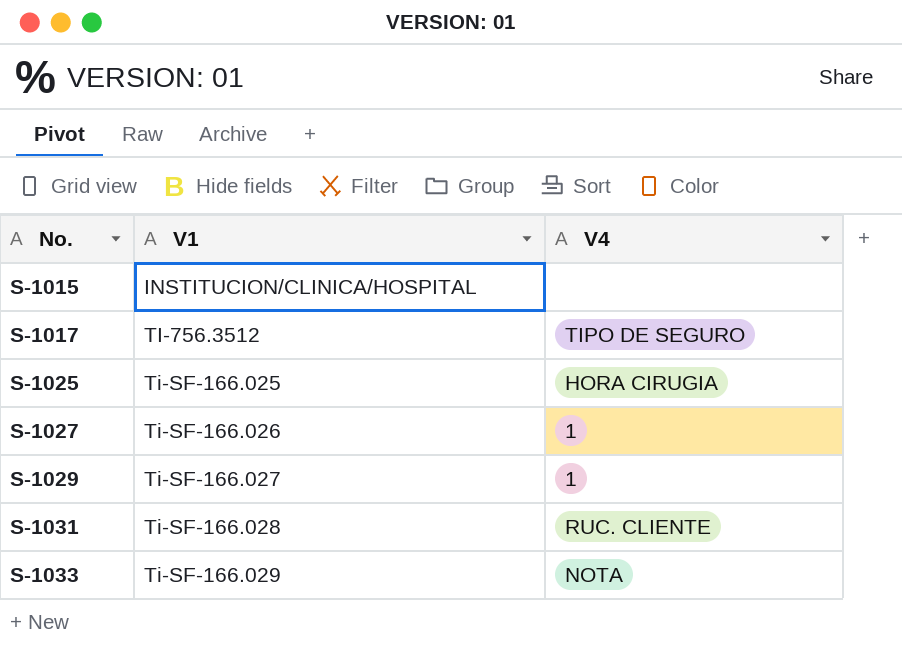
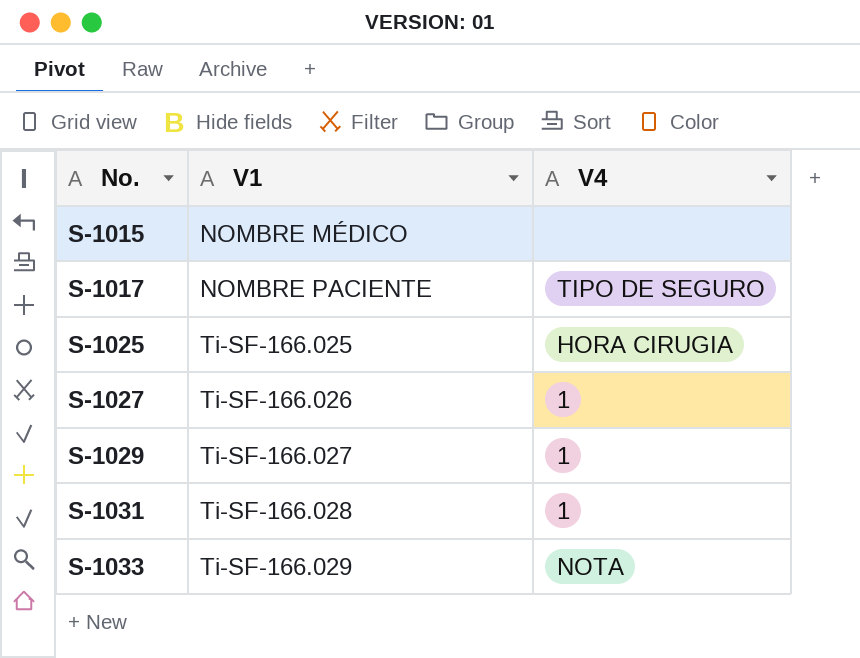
S-1015 | V1: INSTITUCION/CLINICA/HOSPITAL -> NOMBRE MÉDICO
S-1017 | V1: TI-756.3512 -> NOMBRE PACIENTE
S-1031 | V4: RUC. CLIENTE -> 1

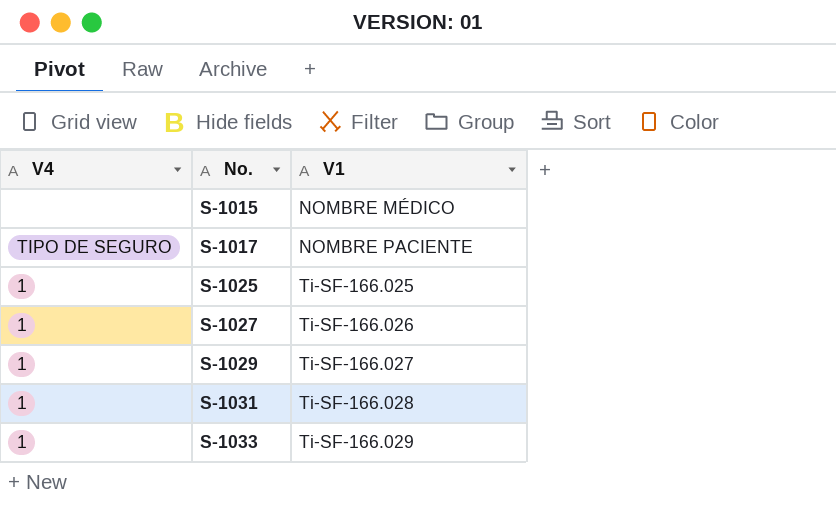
column V4 | position: 3 -> 1
S-1025 | V4: HORA CIRUGIA -> 1
S-1033 | V4: NOTA -> 1

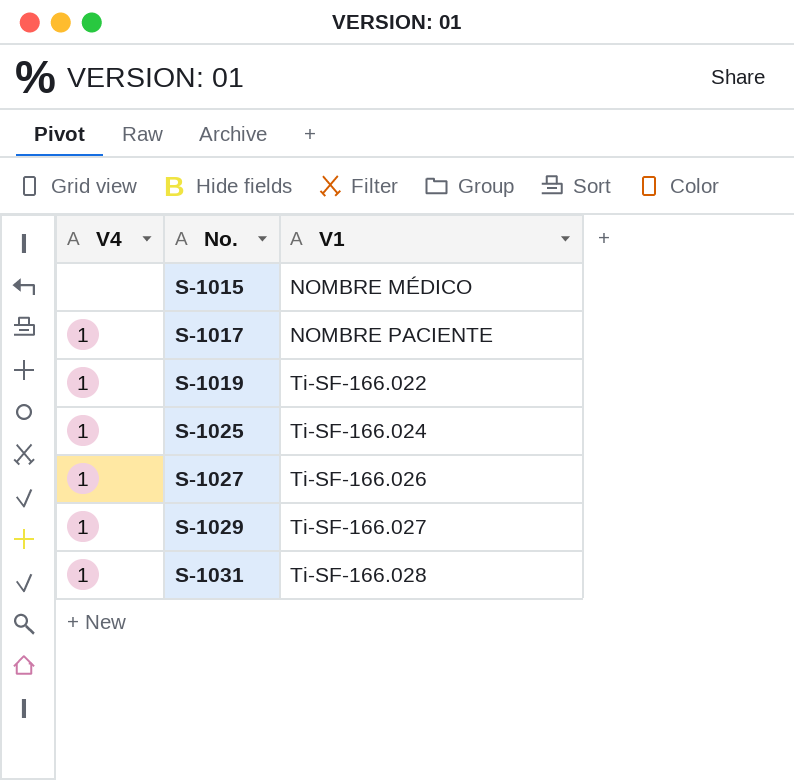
row S-1033: 1 | Ti-SF-166.029 -> none
S-1017 | V4: TIPO DE SEGURO -> 1
row S-1019: none -> 1 | Ti-SF-166.022
S-1025 | V1: Ti-SF-166.025 -> Ti-SF-166.024

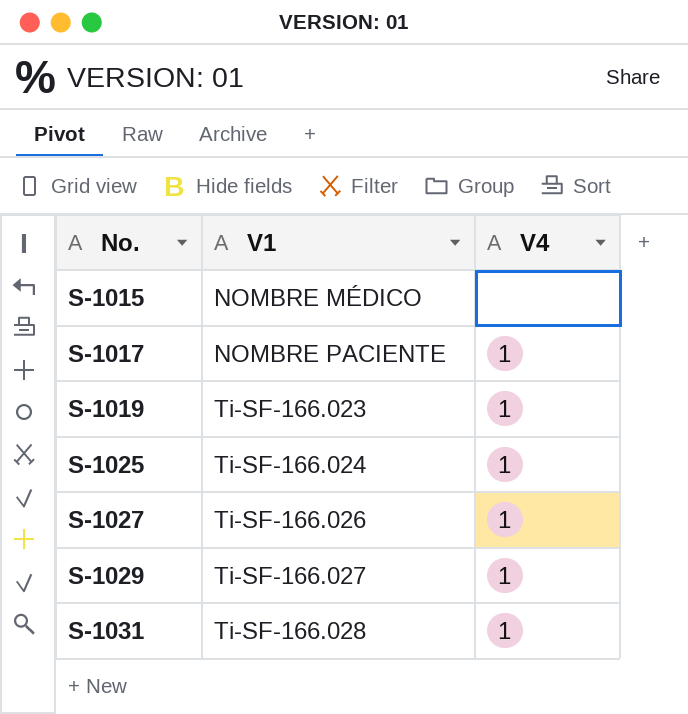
column V4 | position: 1 -> 3
S-1019 | V1: Ti-SF-166.022 -> Ti-SF-166.023

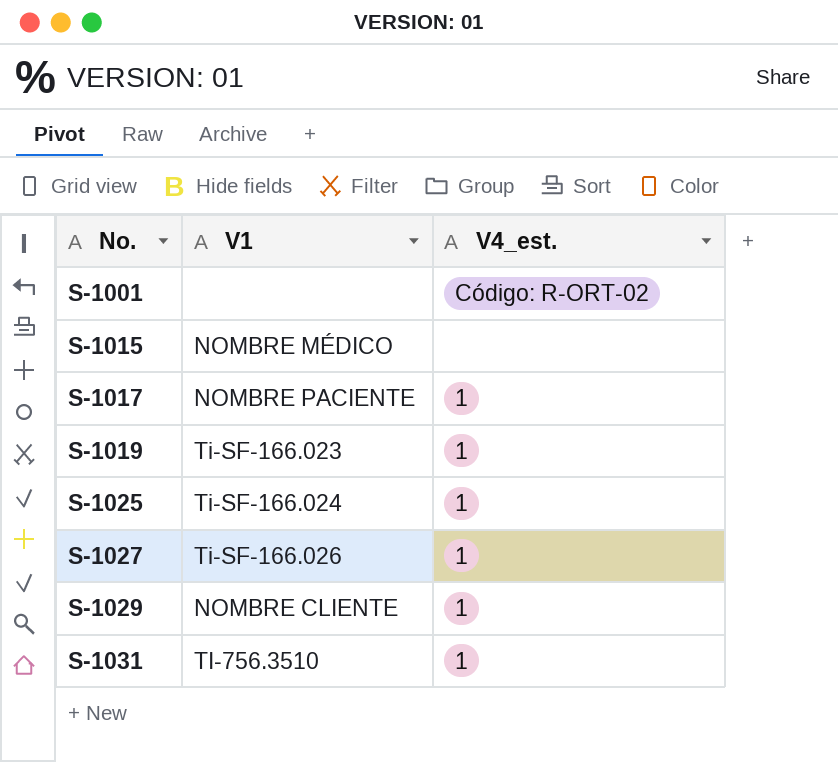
column name: V4 -> V4_est.
row S-1001: none -> none | Código: R-ORT-02
S-1029 | V1: Ti-SF-166.027 -> NOMBRE CLIENTE
S-1031 | V1: Ti-SF-166.028 -> TI-756.3510

